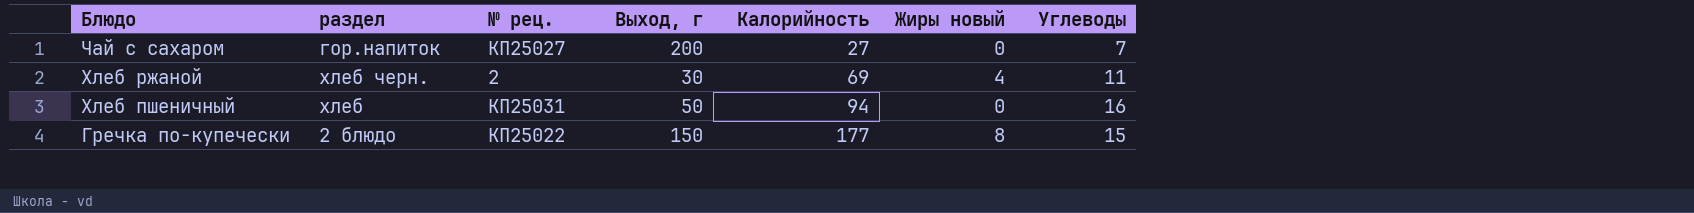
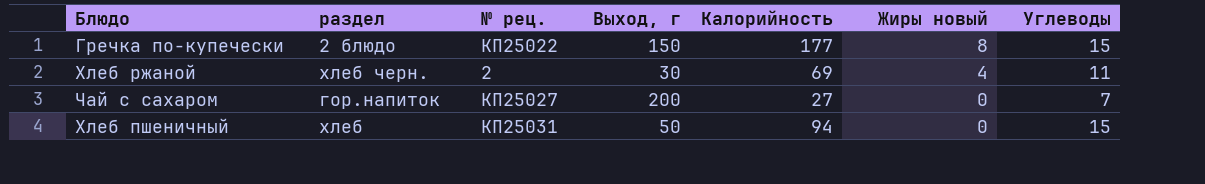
row order: Блюдо descending -> Жиры новый descending
Хлеб пшеничный | Углеводы: 16 -> 15

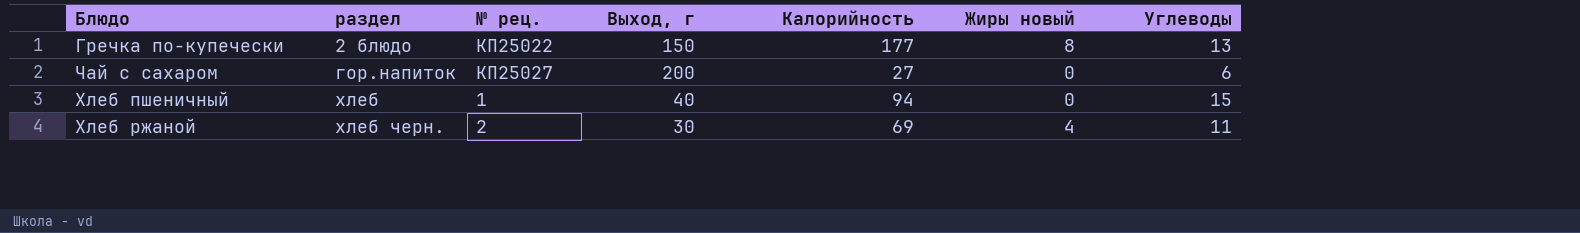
row order: Жиры новый descending -> раздел ascending
Гречка по-купечески | Углеводы: 15 -> 13
Чай с сахаром | Углеводы: 7 -> 6
Хлеб пшеничный | № рец.: КП25031 -> 1
Хлеб пшеничный | Выход, г: 50 -> 40

